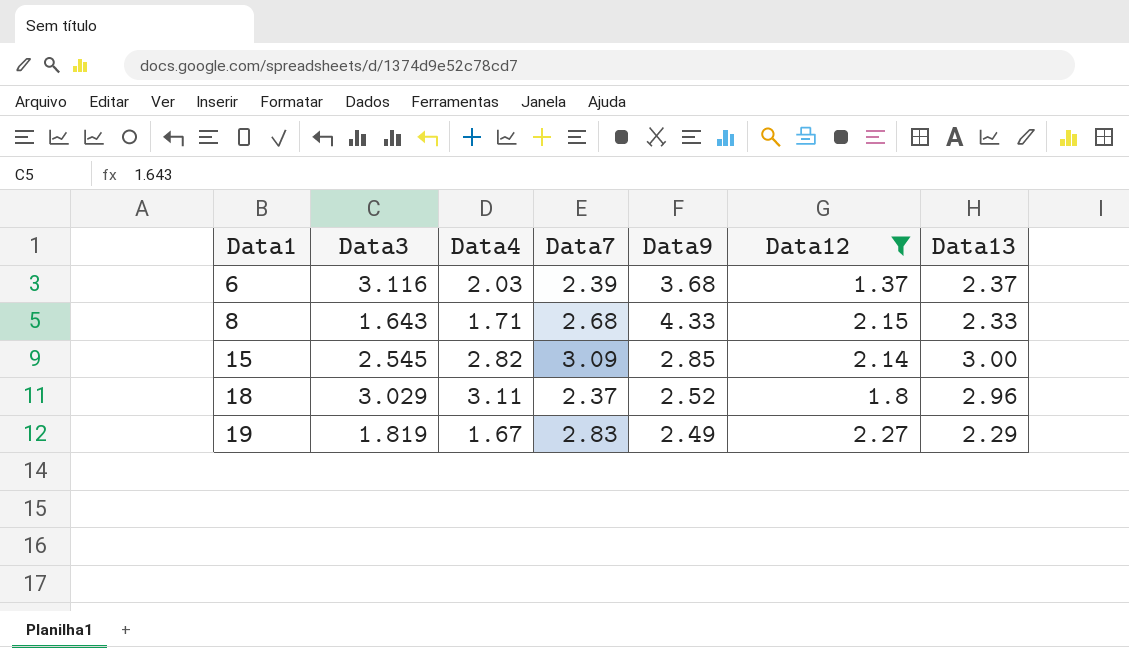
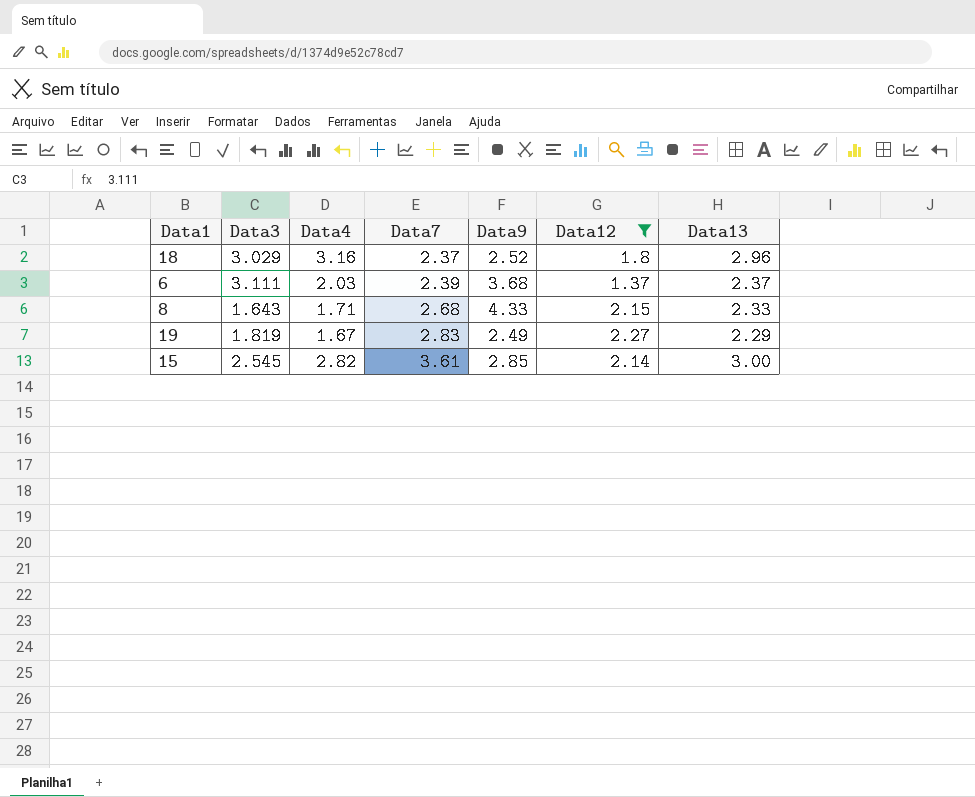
row order: Data1 ascending -> Data7 ascending
18 | Data4: 3.11 -> 3.16
6 | Data3: 3.116 -> 3.111
15 | Data7: 3.09 -> 3.61

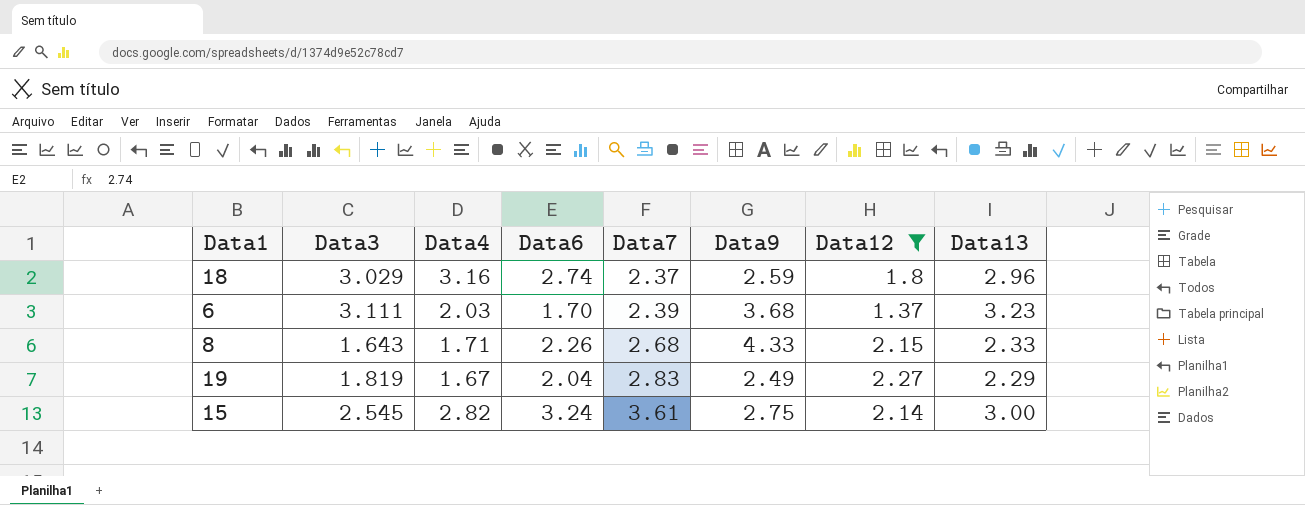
column Data6 | position: none -> 4
18 | Data9: 2.52 -> 2.59
6 | Data13: 2.37 -> 3.23
15 | Data9: 2.85 -> 2.75

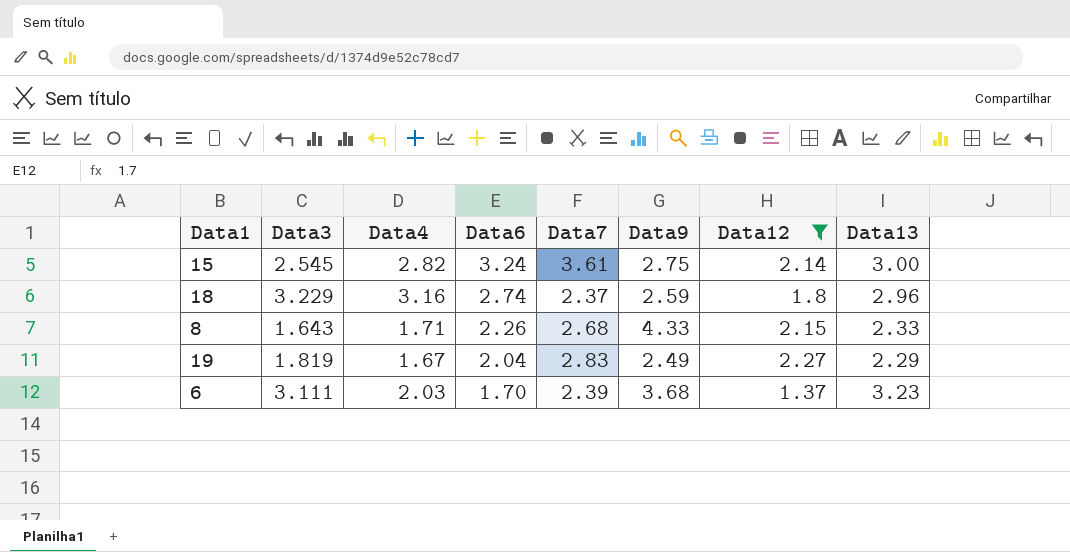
row order: Data7 ascending -> Data6 descending
18 | Data3: 3.029 -> 3.229

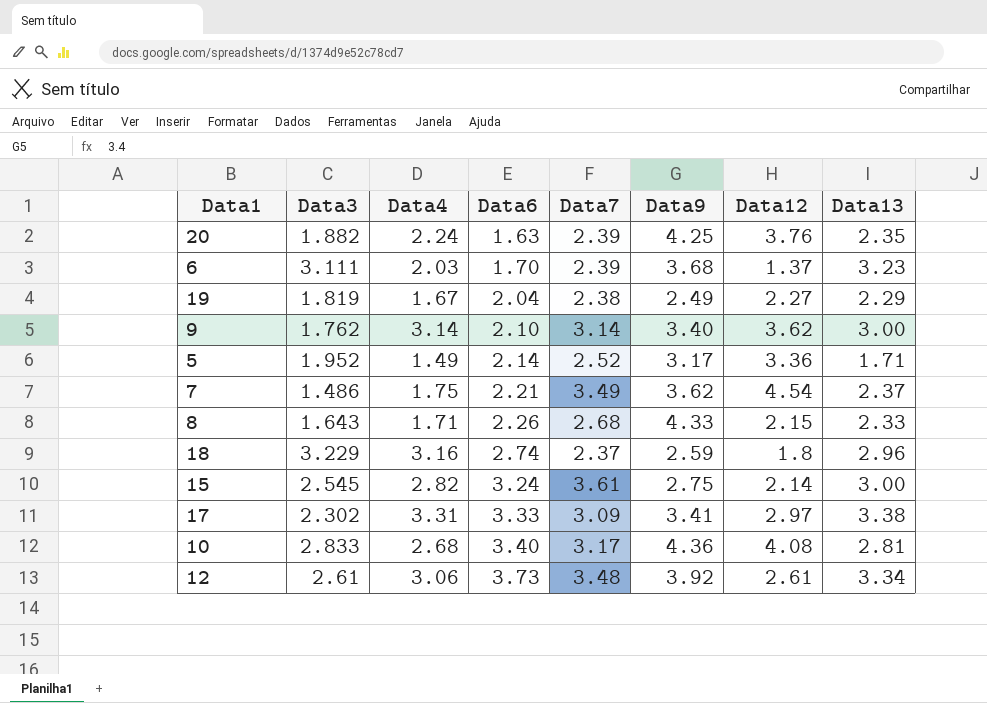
filter: Data12 <= 2.27 -> none
row order: Data6 descending -> Data6 ascending
19 | Data7: 2.83 -> 2.38

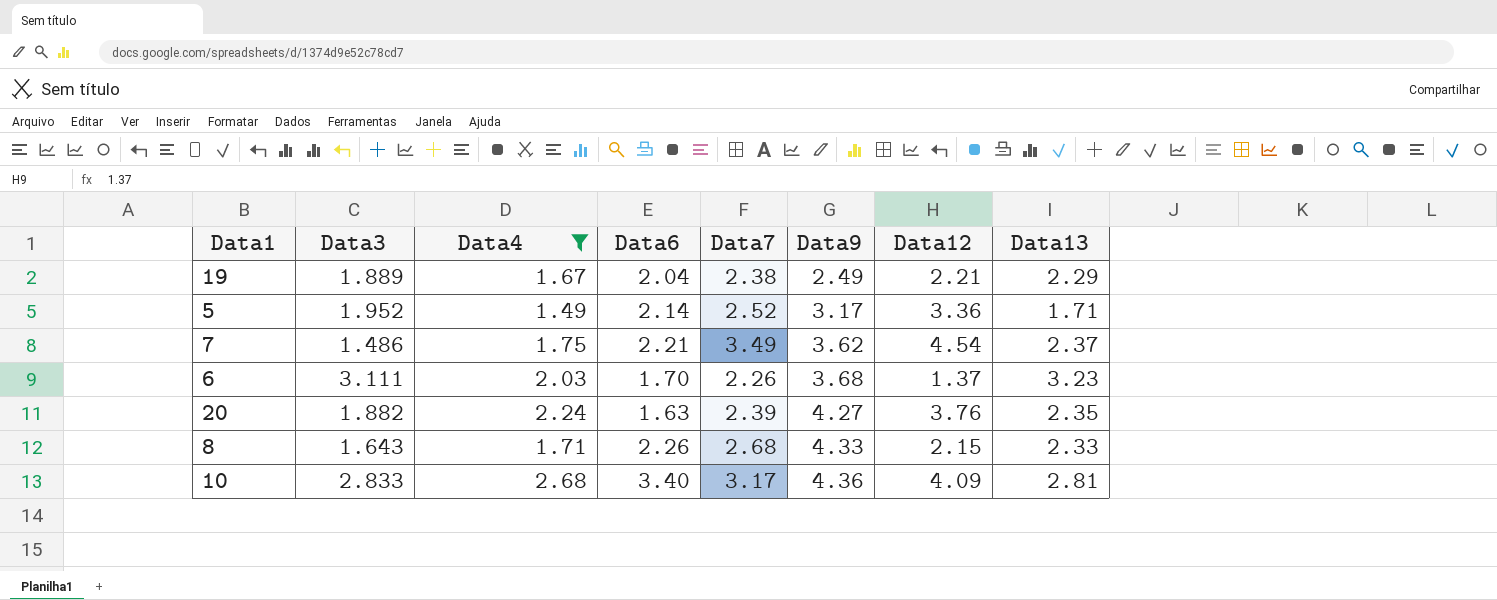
filter: none -> Data4 <= 2.68
row order: Data6 ascending -> Data9 ascending
19 | Data3: 1.819 -> 1.889
19 | Data12: 2.27 -> 2.21
6 | Data7: 2.39 -> 2.26
20 | Data9: 4.25 -> 4.27
10 | Data12: 4.08 -> 4.09

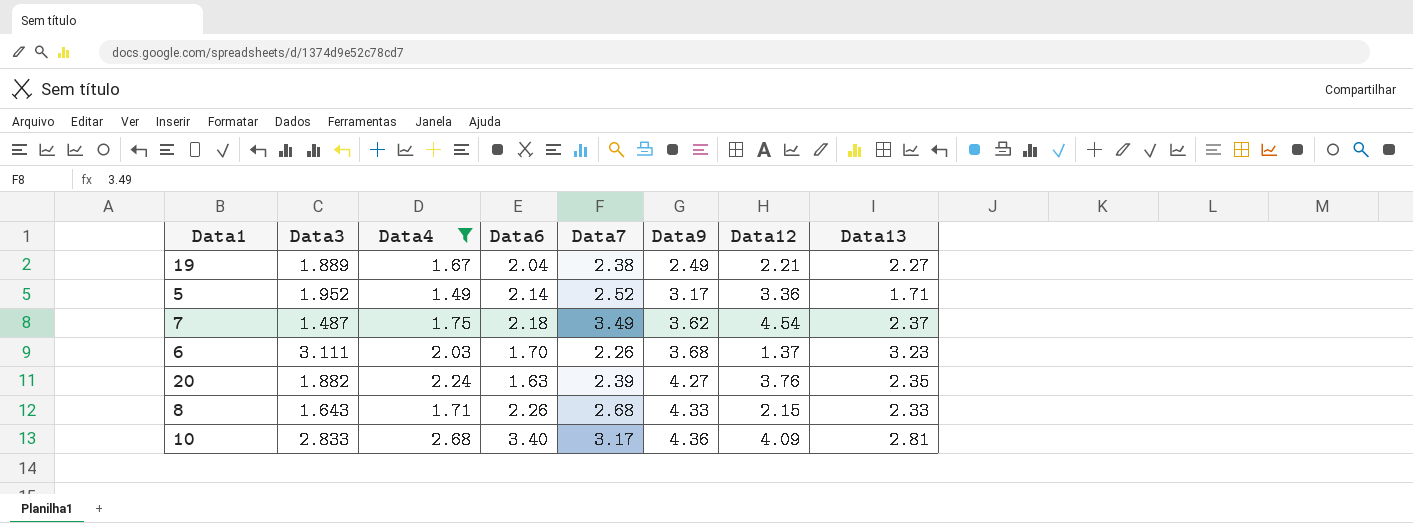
19 | Data13: 2.29 -> 2.27
7 | Data3: 1.486 -> 1.487
7 | Data6: 2.21 -> 2.18

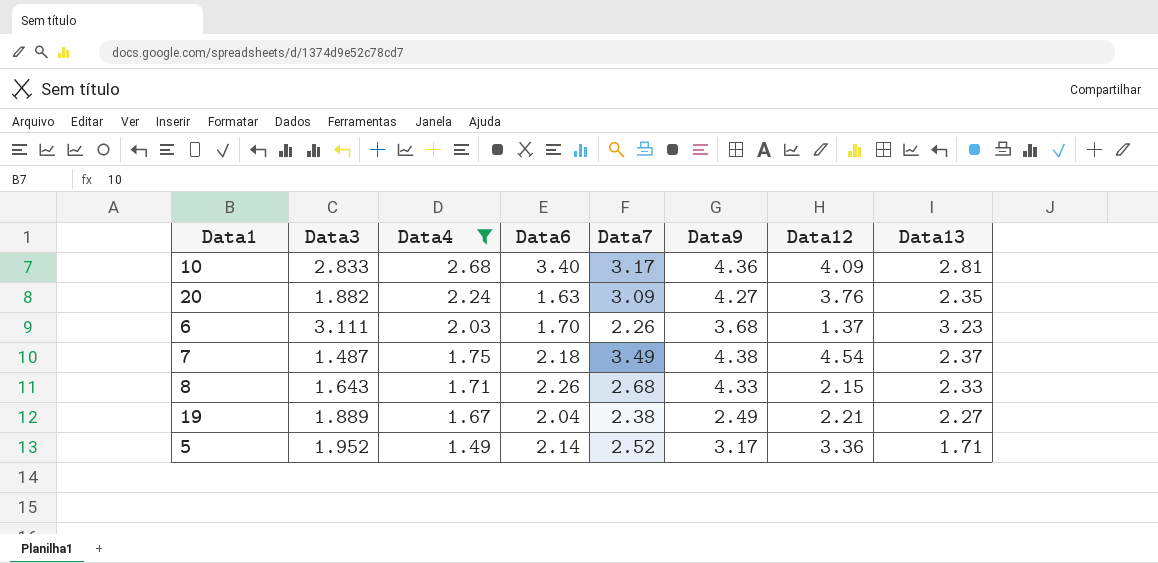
row order: Data9 ascending -> Data4 descending
20 | Data7: 2.39 -> 3.09
7 | Data9: 3.62 -> 4.38

